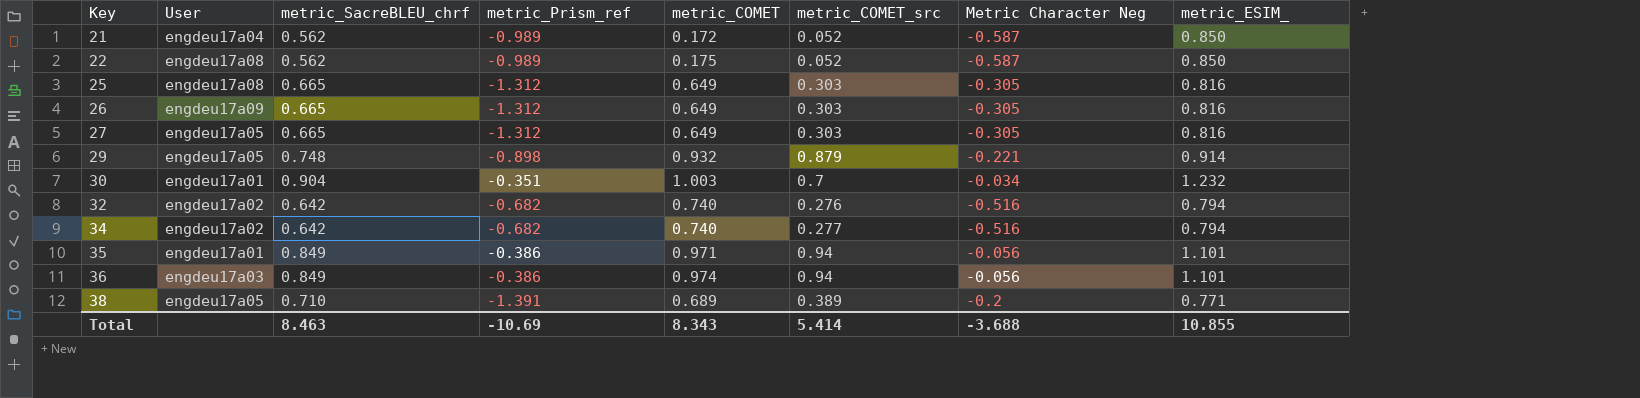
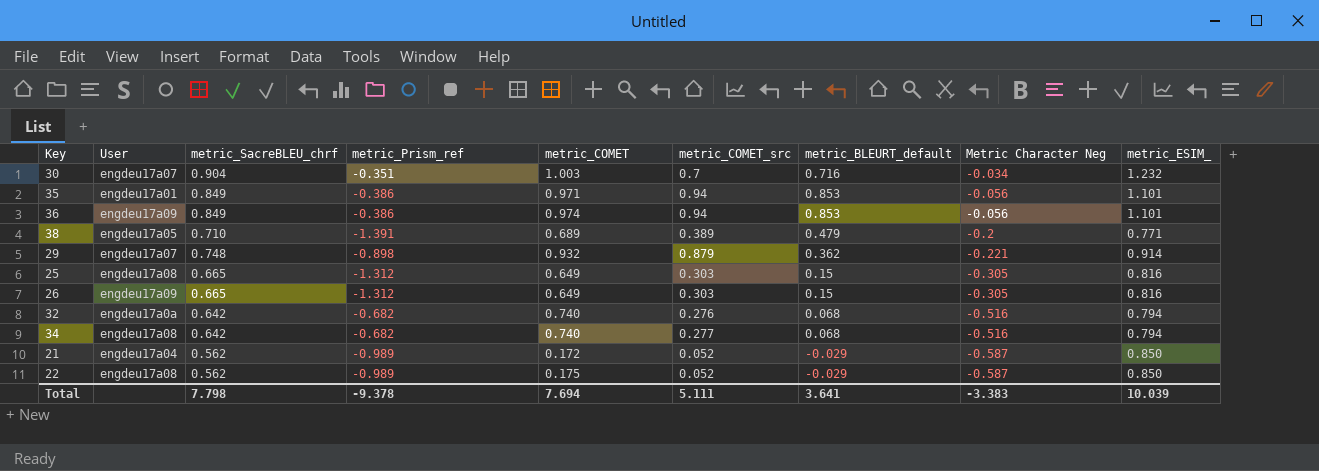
row order: Key ascending -> Metric Character Neg descending
column metric_BLEURT_default | position: none -> 7
row 27: engdeu17a05 | 0.665 | -1.312 | 0.649 | 0.303 | -0.305 | 0.816 -> none
30 | User: engdeu17a01 -> engdeu17a07
36 | User: engdeu17a03 -> engdeu17a09
29 | User: engdeu17a05 -> engdeu17a07
32 | User: engdeu17a02 -> engdeu17a0a
34 | User: engdeu17a02 -> engdeu17a08
Total | metric_SacreBLEU_chrf: 8.463 -> 7.798
Total | metric_Prism_ref: -10.69 -> -9.378
Total | metric_COMET: 8.343 -> 7.694
Total | metric_COMET_src: 5.414 -> 5.111
Total | Metric Character Neg: -3.688 -> -3.383
Total | metric_ESIM_: 10.855 -> 10.039

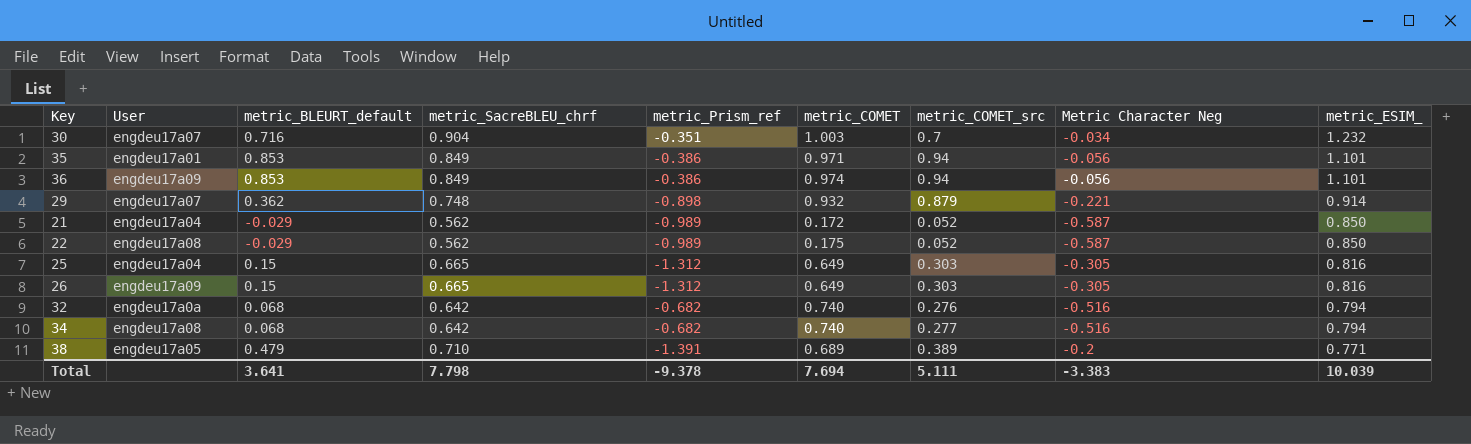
row order: Metric Character Neg descending -> metric_ESIM_ descending
column metric_BLEURT_default | position: 7 -> 3
25 | User: engdeu17a08 -> engdeu17a04

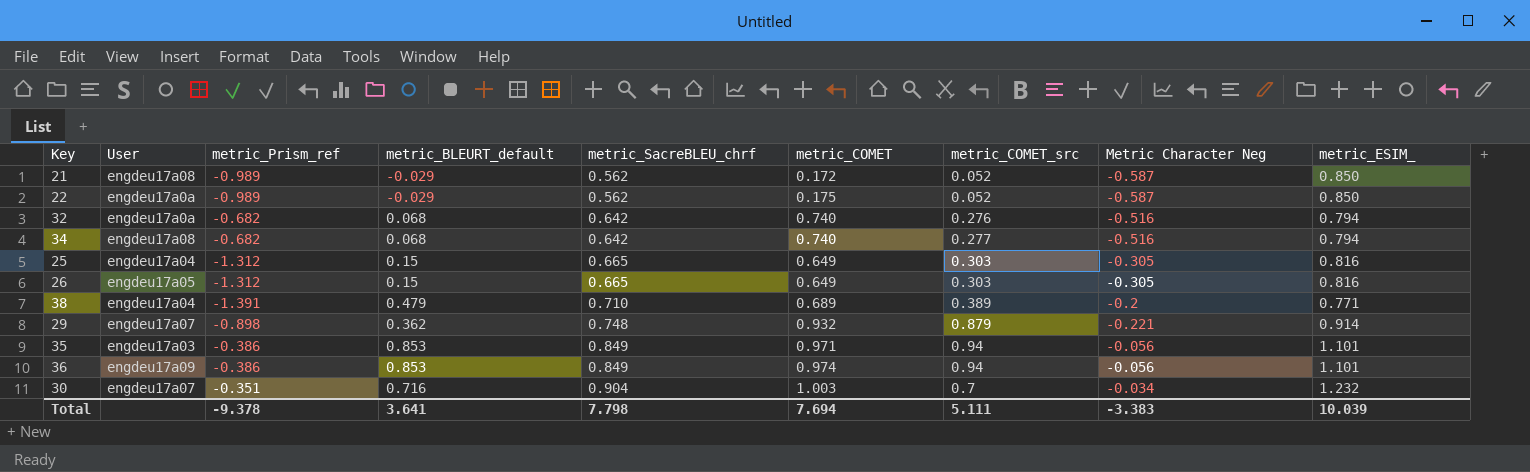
row order: metric_ESIM_ descending -> metric_SacreBLEU_chrf ascending
column metric_Prism_ref | position: 5 -> 3
21 | User: engdeu17a04 -> engdeu17a08
22 | User: engdeu17a08 -> engdeu17a0a
26 | User: engdeu17a09 -> engdeu17a05
38 | User: engdeu17a05 -> engdeu17a04
35 | User: engdeu17a01 -> engdeu17a03

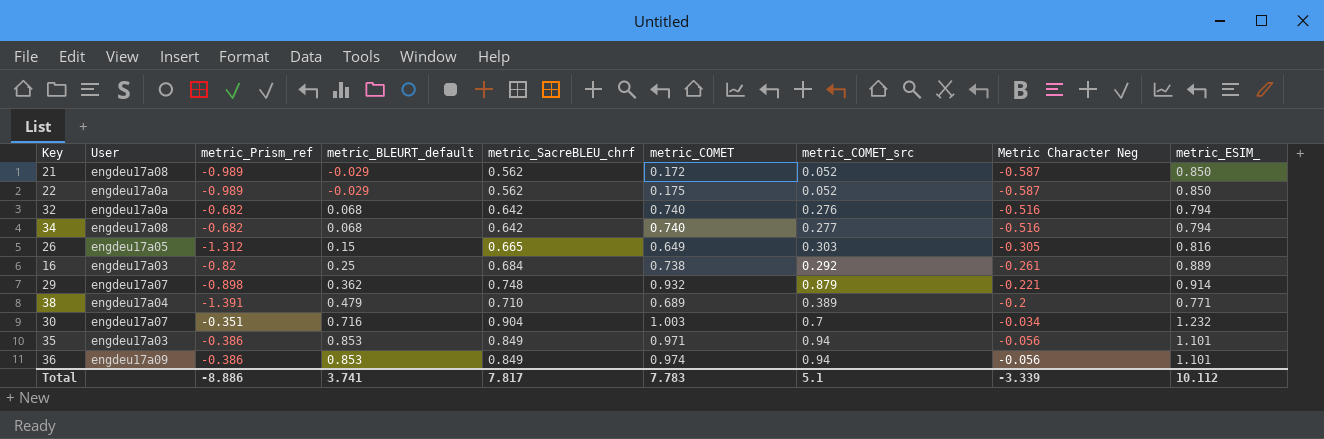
row order: metric_SacreBLEU_chrf ascending -> metric_BLEURT_default ascending
row 25: engdeu17a04 | -1.312 | 0.15 | 0.665 | 0.649 | 0.303 | -0.305 | 0.816 -> none
row 16: none -> engdeu17a03 | -0.82 | 0.25 | 0.684 | 0.738 | 0.292 | -0.261 | 0.889
Total | metric_Prism_ref: -9.378 -> -8.886
Total | metric_BLEURT_default: 3.641 -> 3.741
Total | metric_SacreBLEU_chrf: 7.798 -> 7.817
Total | metric_COMET: 7.694 -> 7.783
Total | metric_COMET_src: 5.111 -> 5.1
Total | Metric Character Neg: -3.383 -> -3.339
Total | metric_ESIM_: 10.039 -> 10.112

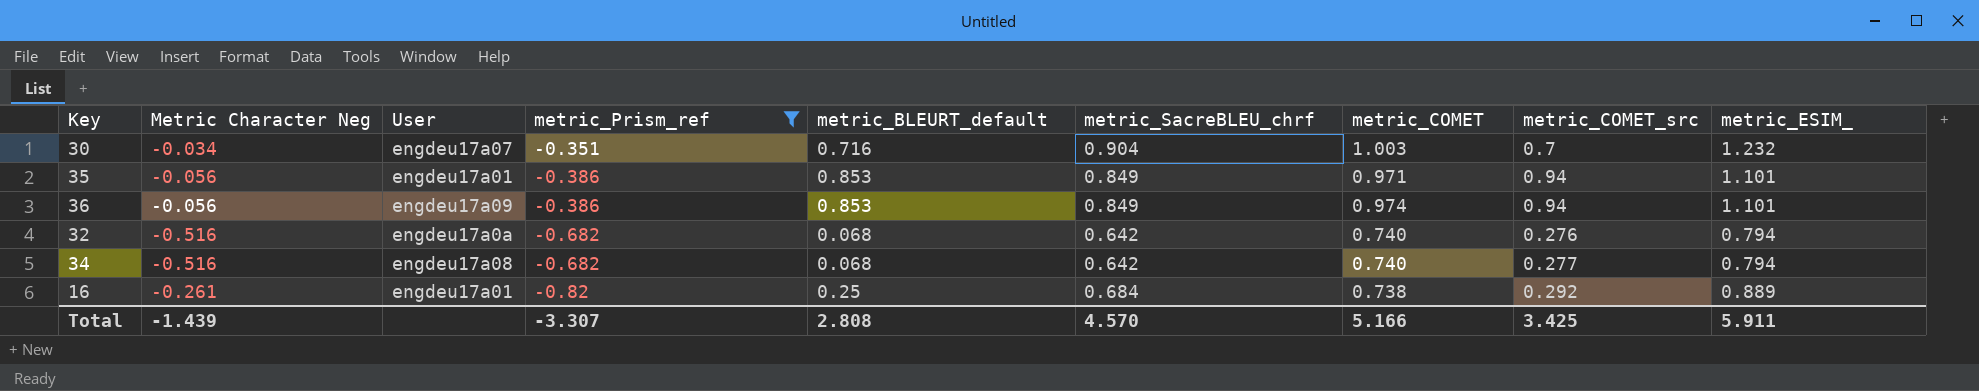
filter: none -> metric_Prism_ref >= -0.82
row order: metric_BLEURT_default ascending -> metric_Prism_ref descending
column Metric Character Neg | position: 8 -> 2
35 | User: engdeu17a03 -> engdeu17a01
16 | User: engdeu17a03 -> engdeu17a01
Total | Metric Character Neg: -3.339 -> -1.439
Total | metric_Prism_ref: -8.886 -> -3.307
Total | metric_BLEURT_default: 3.741 -> 2.808
Total | metric_SacreBLEU_chrf: 7.817 -> 4.570
Total | metric_COMET: 7.783 -> 5.166
Total | metric_COMET_src: 5.1 -> 3.425
Total | metric_ESIM_: 10.112 -> 5.911

